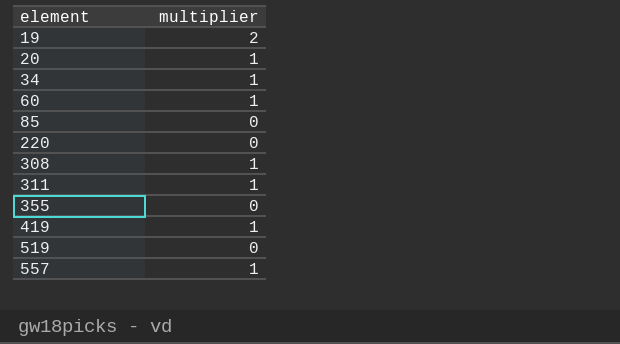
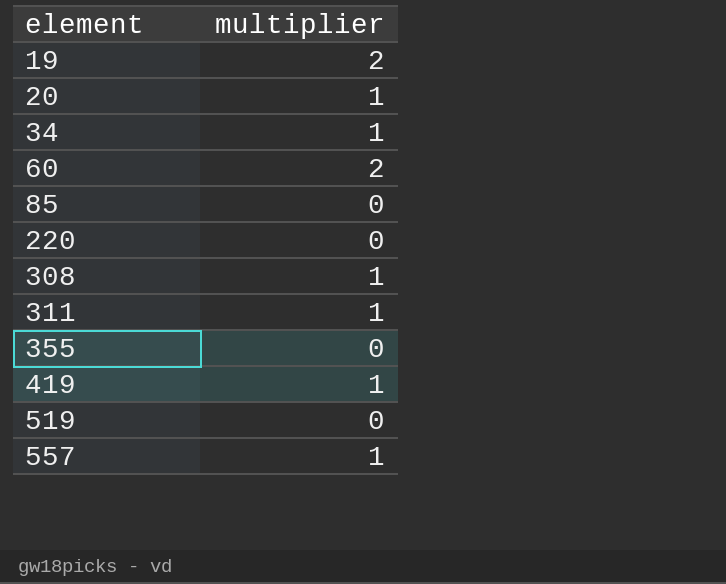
60 | multiplier: 1 -> 2

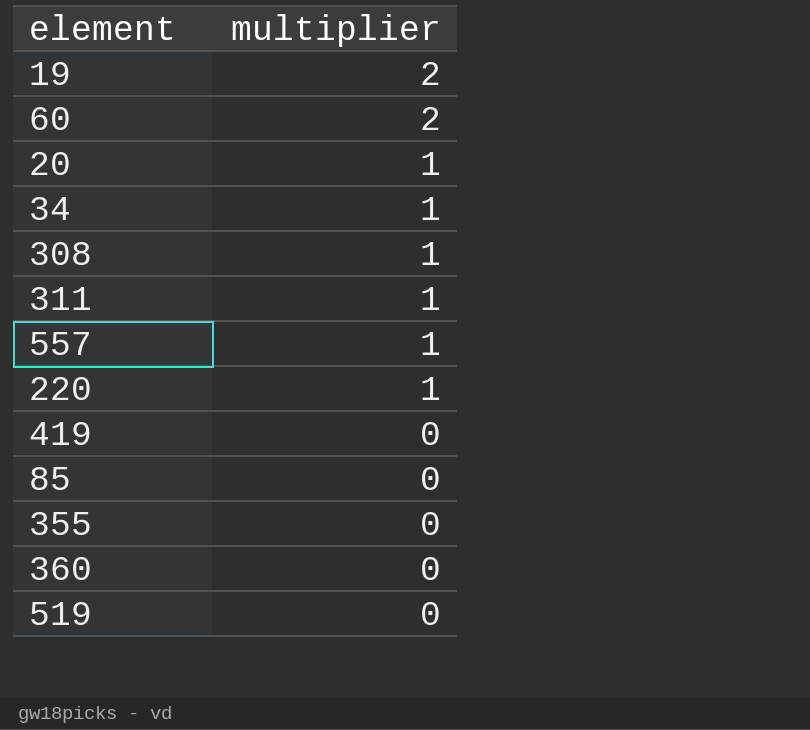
row order: element ascending -> multiplier descending
220 | multiplier: 0 -> 1
419 | multiplier: 1 -> 0
row 360: none -> 0

